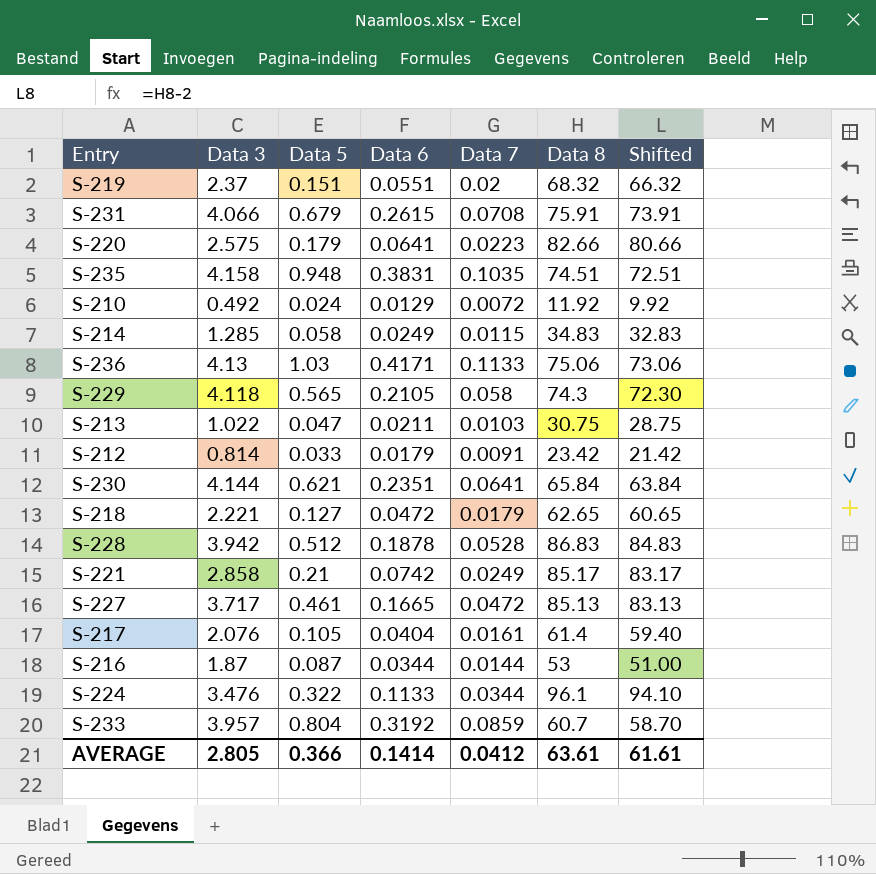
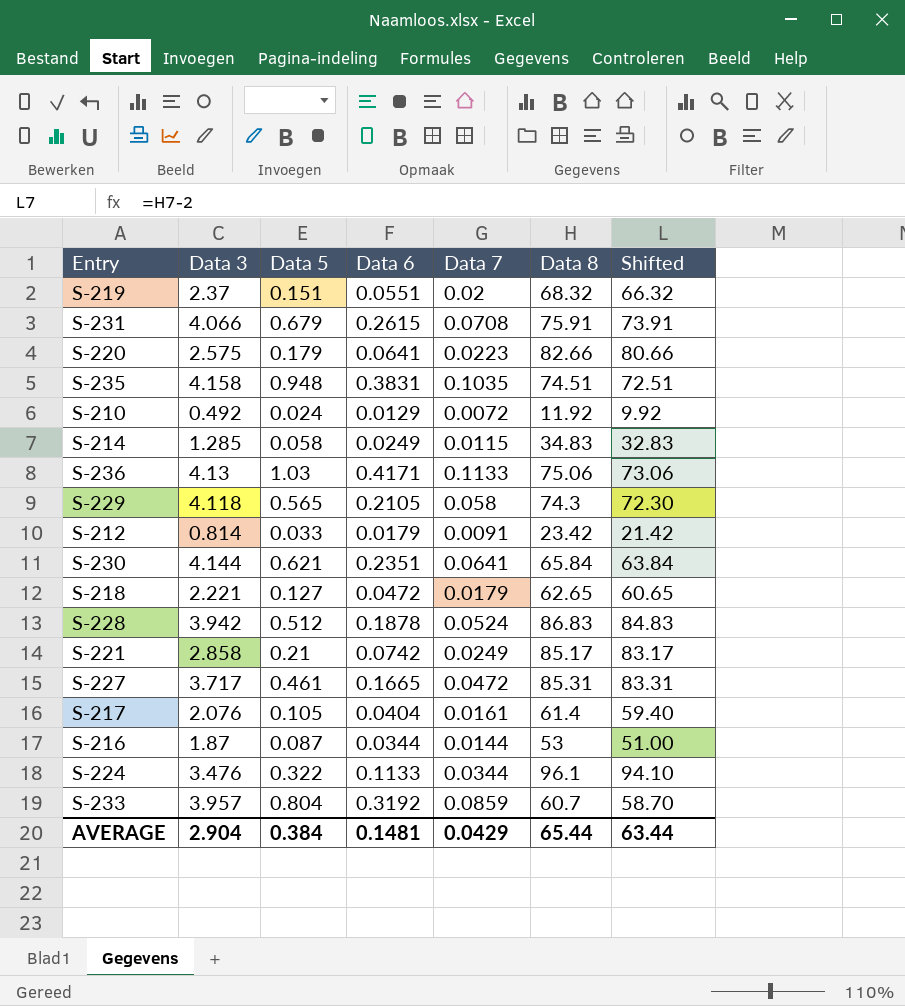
row S-213: 1.022 | 0.047 | 0.0211 | 0.0103 | 30.75 | 28.75 -> none
S-228 | Data 7: 0.0528 -> 0.0524
S-227 | Data 8: 85.13 -> 85.31
S-227 | Shifted: 83.13 -> 83.31
AVERAGE | Data 3: 2.805 -> 2.904
AVERAGE | Data 5: 0.366 -> 0.384
AVERAGE | Data 6: 0.1414 -> 0.1481
AVERAGE | Data 7: 0.0412 -> 0.0429
AVERAGE | Data 8: 63.61 -> 65.44
AVERAGE | Shifted: 61.61 -> 63.44

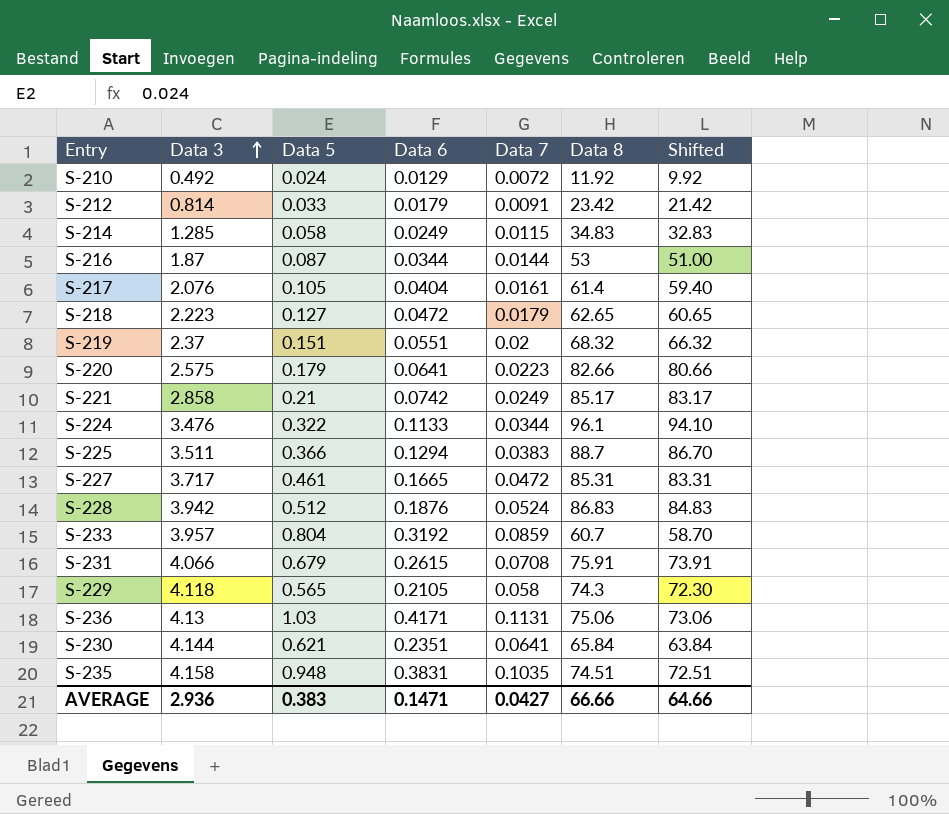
row order: none -> Data 3 ascending
S-218 | Data 3: 2.221 -> 2.223
row S-225: none -> 3.511 | 0.366 | 0.1294 | 0.0383 | 88.7 | 86.70
S-228 | Data 6: 0.1878 -> 0.1876
S-236 | Data 7: 0.1133 -> 0.1131
AVERAGE | Data 3: 2.904 -> 2.936
AVERAGE | Data 5: 0.384 -> 0.383
AVERAGE | Data 6: 0.1481 -> 0.1471
AVERAGE | Data 7: 0.0429 -> 0.0427
AVERAGE | Data 8: 65.44 -> 66.66
AVERAGE | Shifted: 63.44 -> 64.66

